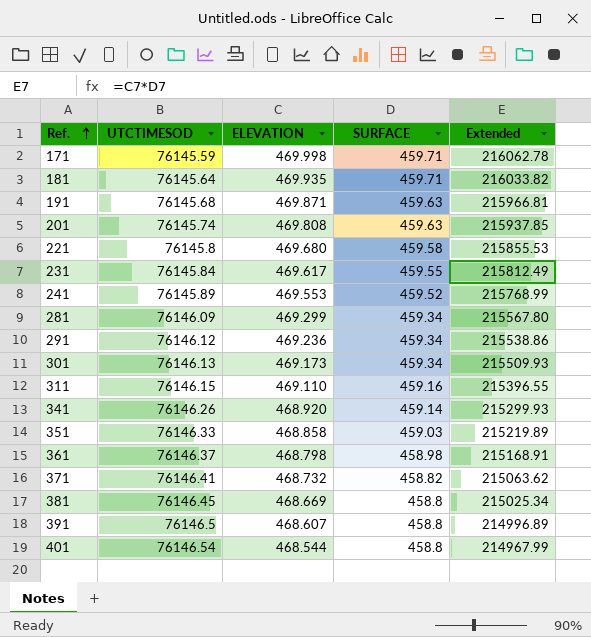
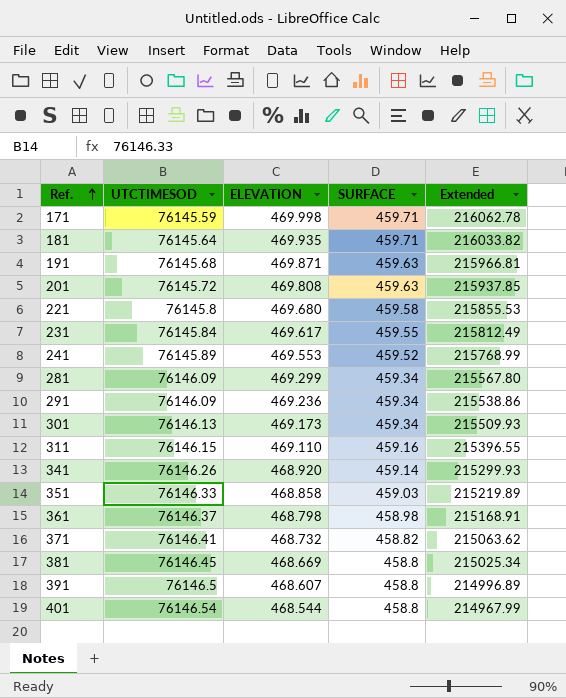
201 | UTCTIMESOD: 76145.74 -> 76145.72
291 | UTCTIMESOD: 76146.12 -> 76146.09

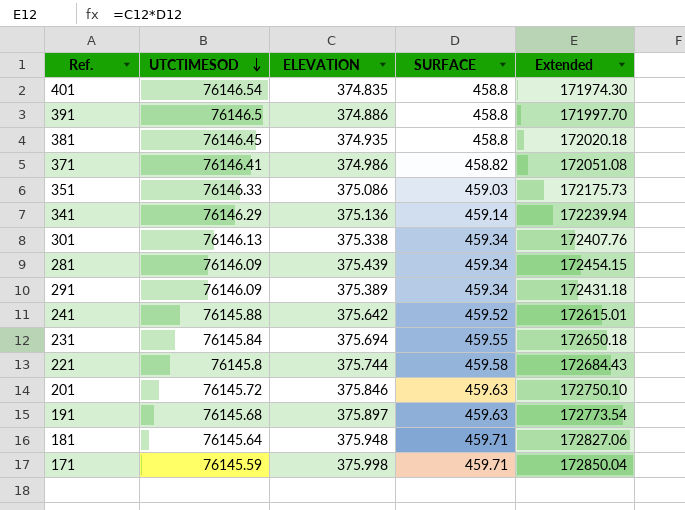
row order: Ref. ascending -> UTCTIMESOD descending
row 311: 76146.15 | 469.110 | 459.16 | 215396.55 -> none
row 361: 76146.37 | 468.798 | 458.98 | 215168.91 -> none
401 | ELEVATION: 468.544 -> 374.835
401 | Extended: 214967.99 -> 171974.30
391 | ELEVATION: 468.607 -> 374.886
391 | Extended: 214996.89 -> 171997.70
381 | ELEVATION: 468.669 -> 374.935
381 | Extended: 215025.34 -> 172020.18
371 | ELEVATION: 468.732 -> 374.986
371 | Extended: 215063.62 -> 172051.08
351 | ELEVATION: 468.858 -> 375.086
351 | Extended: 215219.89 -> 172175.73
341 | UTCTIMESOD: 76146.26 -> 76146.29
341 | ELEVATION: 468.920 -> 375.136
341 | Extended: 215299.93 -> 172239.94
301 | ELEVATION: 469.173 -> 375.338
301 | Extended: 215509.93 -> 172407.76
281 | ELEVATION: 469.299 -> 375.439
281 | Extended: 215567.80 -> 172454.15
291 | ELEVATION: 469.236 -> 375.389
291 | Extended: 215538.86 -> 172431.18
241 | UTCTIMESOD: 76145.89 -> 76145.88
241 | ELEVATION: 469.553 -> 375.642
241 | Extended: 215768.99 -> 172615.01
231 | ELEVATION: 469.617 -> 375.694
231 | Extended: 215812.49 -> 172650.18
221 | ELEVATION: 469.680 -> 375.744
221 | Extended: 215855.53 -> 172684.43
201 | ELEVATION: 469.808 -> 375.846
201 | Extended: 215937.85 -> 172750.10
191 | ELEVATION: 469.871 -> 375.897
191 | Extended: 215966.81 -> 172773.54
181 | ELEVATION: 469.935 -> 375.948
181 | Extended: 216033.82 -> 172827.06
171 | ELEVATION: 469.998 -> 375.998
171 | Extended: 216062.78 -> 172850.04

